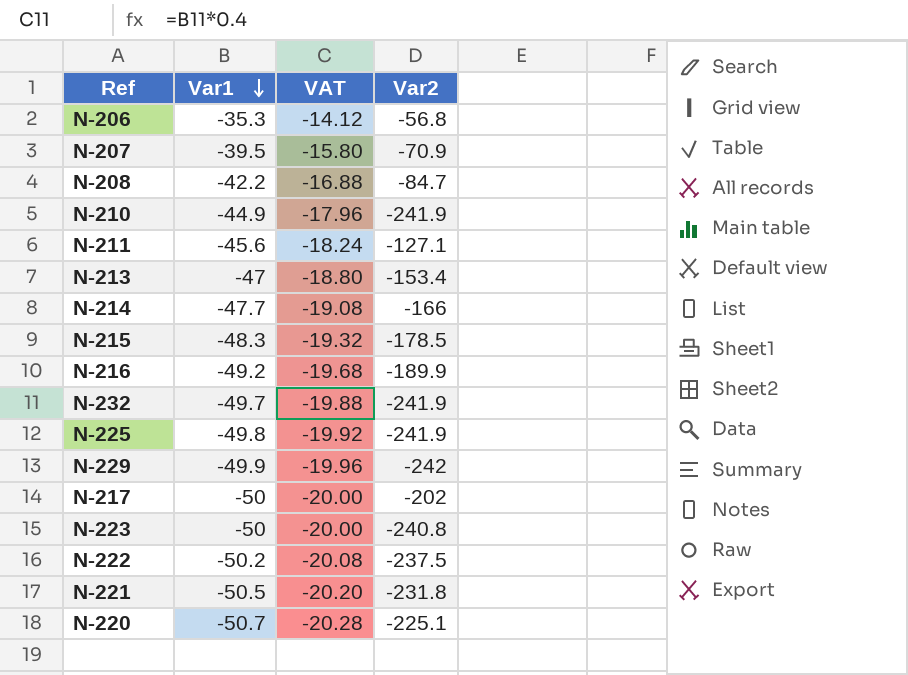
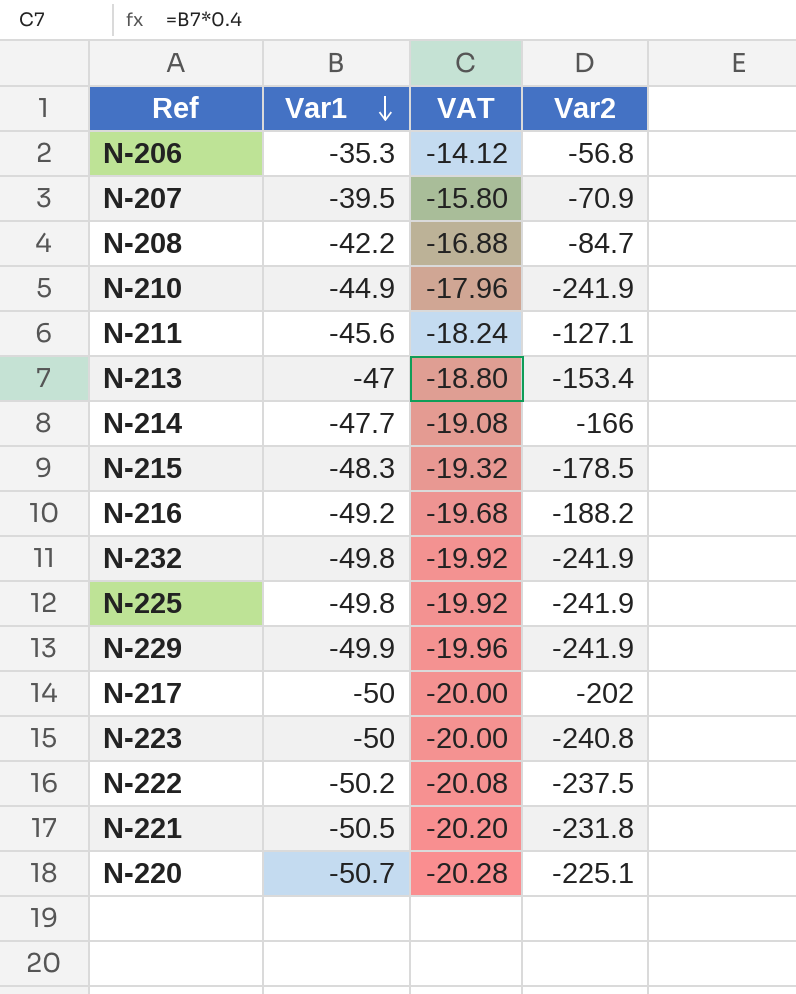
N-216 | Var2: -189.9 -> -188.2
N-232 | Var1: -49.7 -> -49.8
N-232 | VAT: -19.88 -> -19.92
N-229 | Var2: -242 -> -241.9

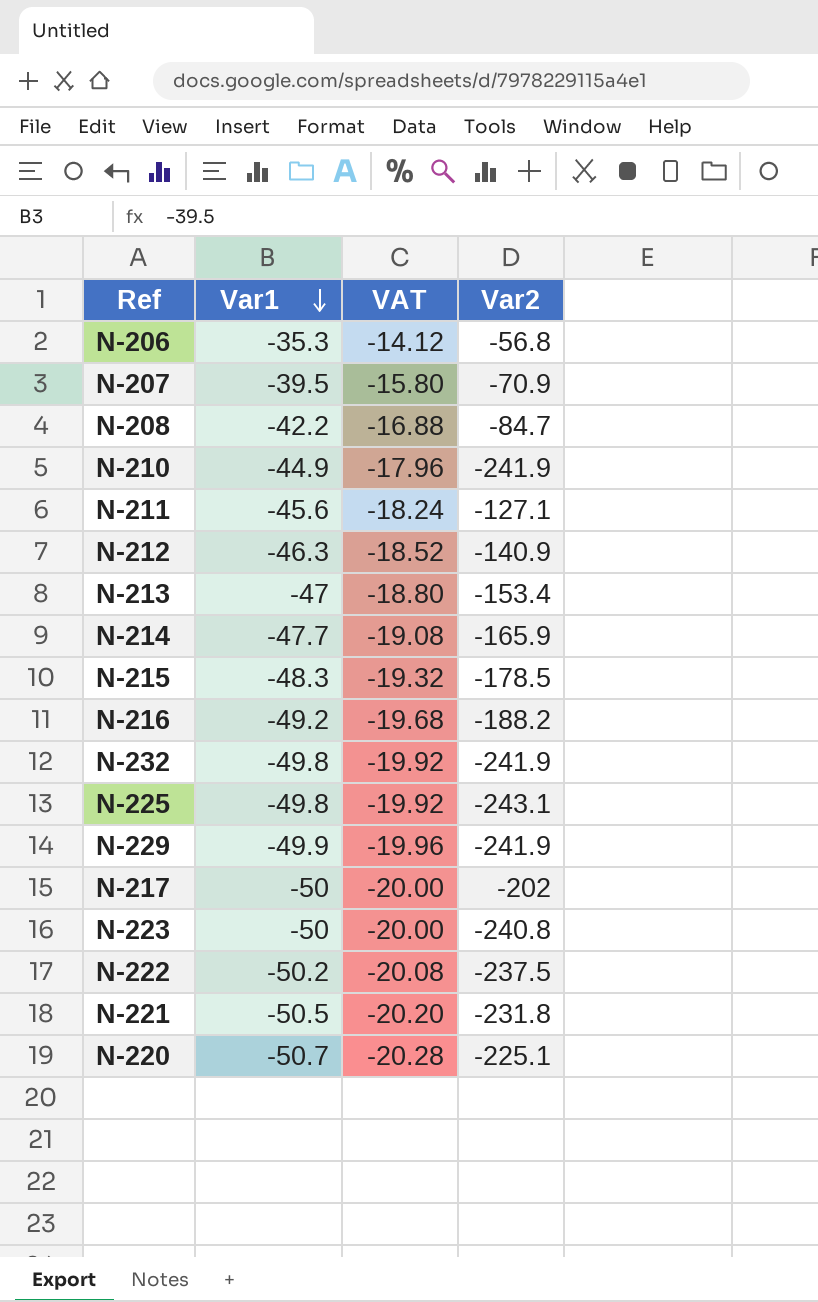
row N-212: none -> -46.3 | -18.52 | -140.9
N-214 | Var2: -166 -> -165.9
N-225 | Var2: -241.9 -> -243.1

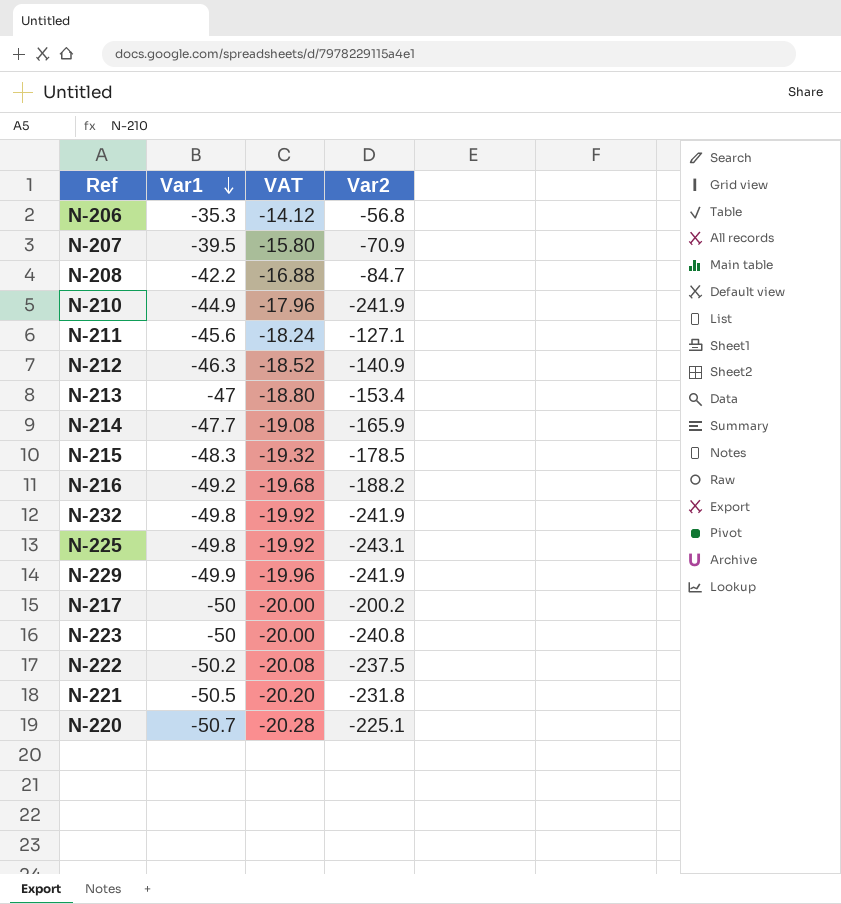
N-217 | Var2: -202 -> -200.2

